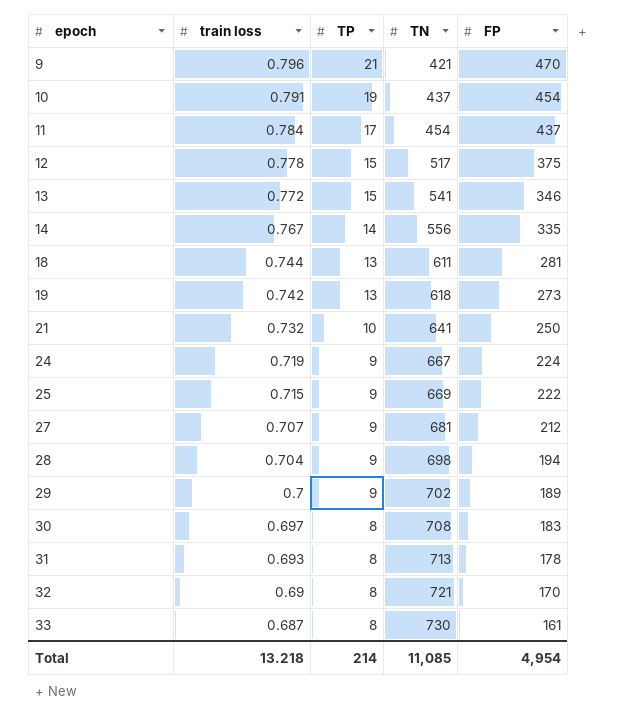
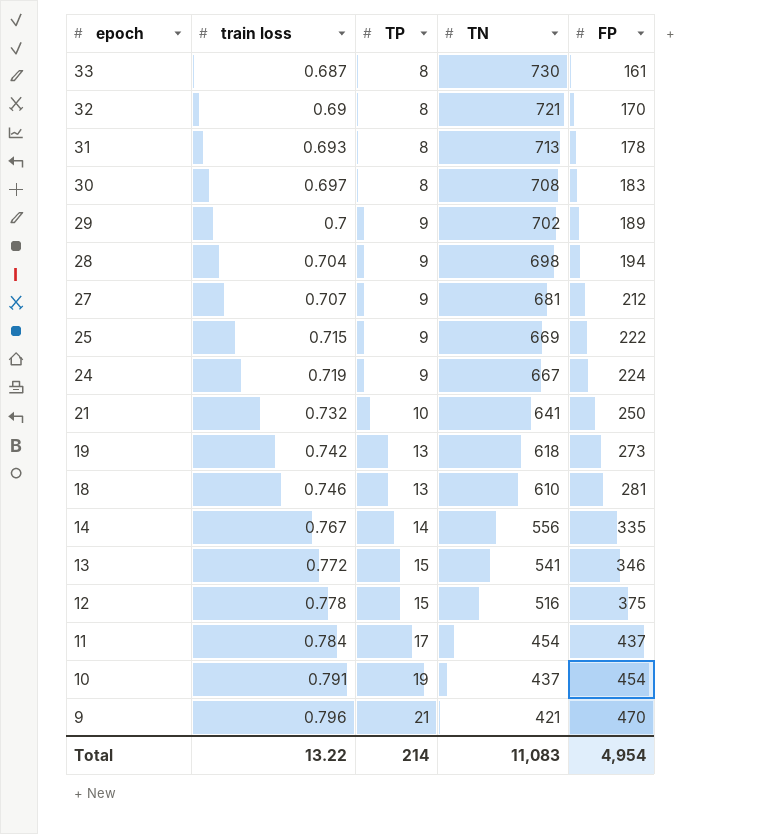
row order: epoch ascending -> epoch descending
18 | train loss: 0.744 -> 0.746
18 | TN: 611 -> 610
12 | TN: 517 -> 516
Total | train loss: 13.218 -> 13.22
Total | TN: 11,085 -> 11,083

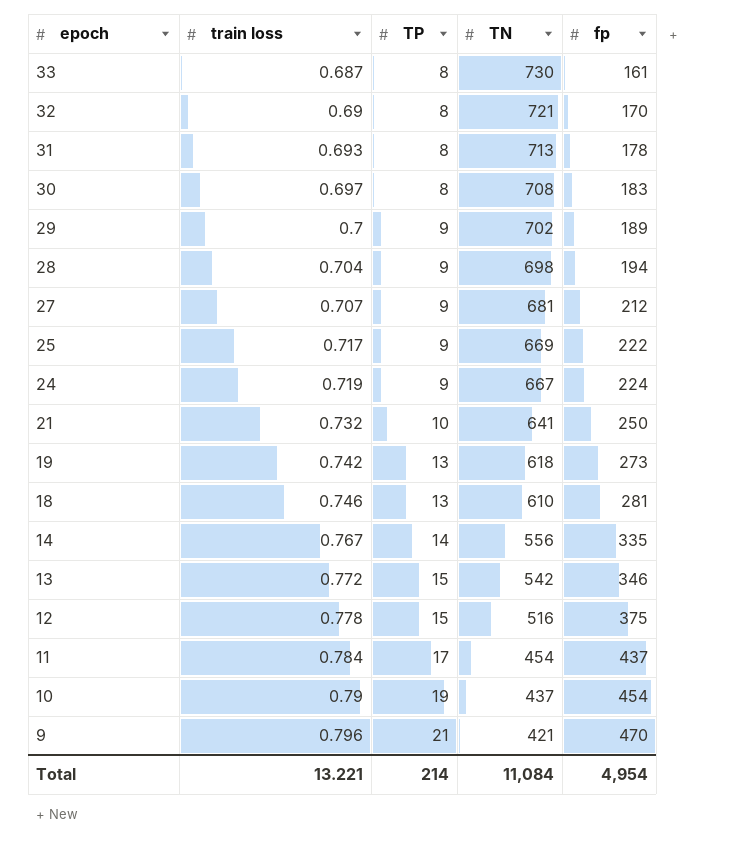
column name: FP -> fp
25 | train loss: 0.715 -> 0.717
13 | TN: 541 -> 542
10 | train loss: 0.791 -> 0.79
Total | train loss: 13.22 -> 13.221
Total | TN: 11,083 -> 11,084

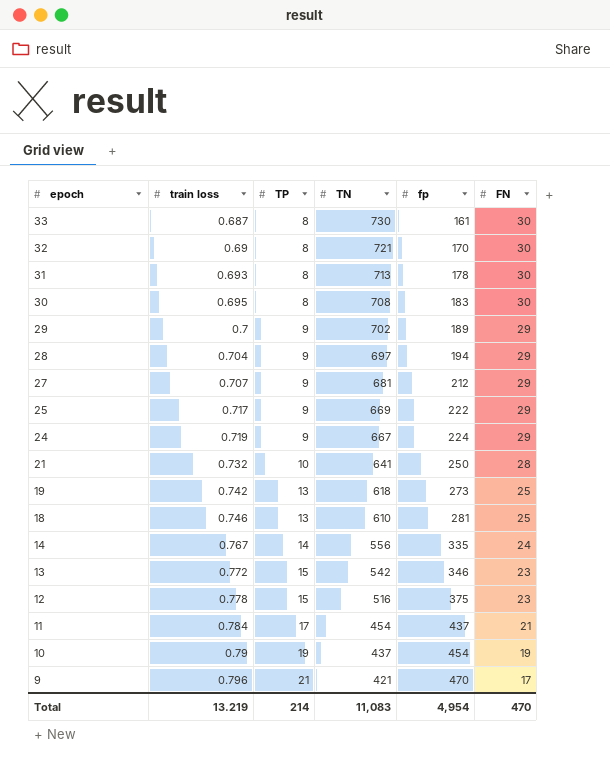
column FN | position: none -> 6
30 | train loss: 0.697 -> 0.695
28 | TN: 698 -> 697
Total | train loss: 13.221 -> 13.219
Total | TN: 11,084 -> 11,083

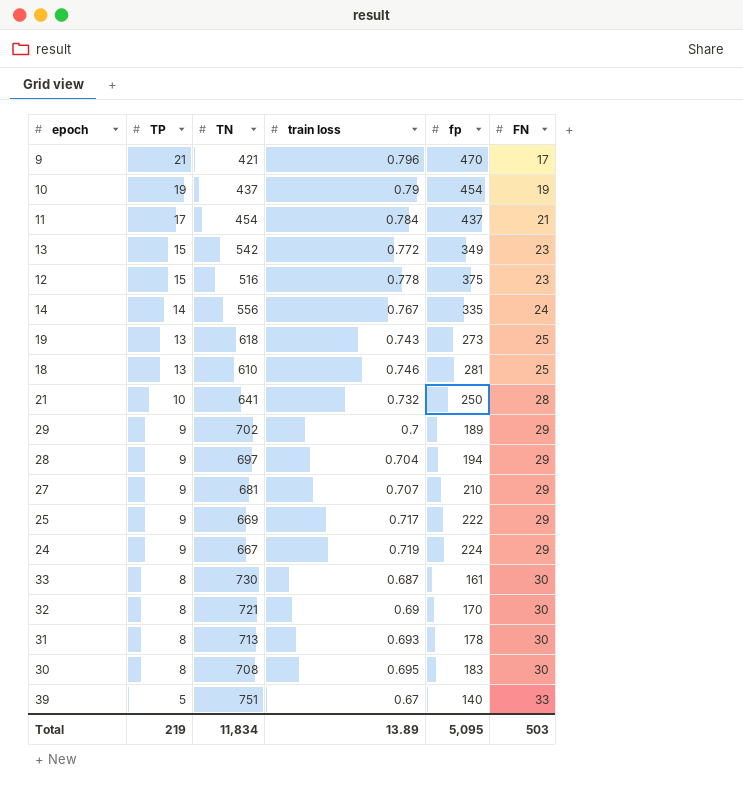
row order: epoch descending -> TP descending
column train loss | position: 2 -> 4
13 | fp: 346 -> 349
19 | train loss: 0.742 -> 0.743
27 | fp: 212 -> 210
row 39: none -> 5 | 751 | 0.67 | 140 | 33
Total | TP: 214 -> 219
Total | TN: 11,083 -> 11,834
Total | train loss: 13.219 -> 13.89
Total | fp: 4,954 -> 5,095
Total | FN: 470 -> 503

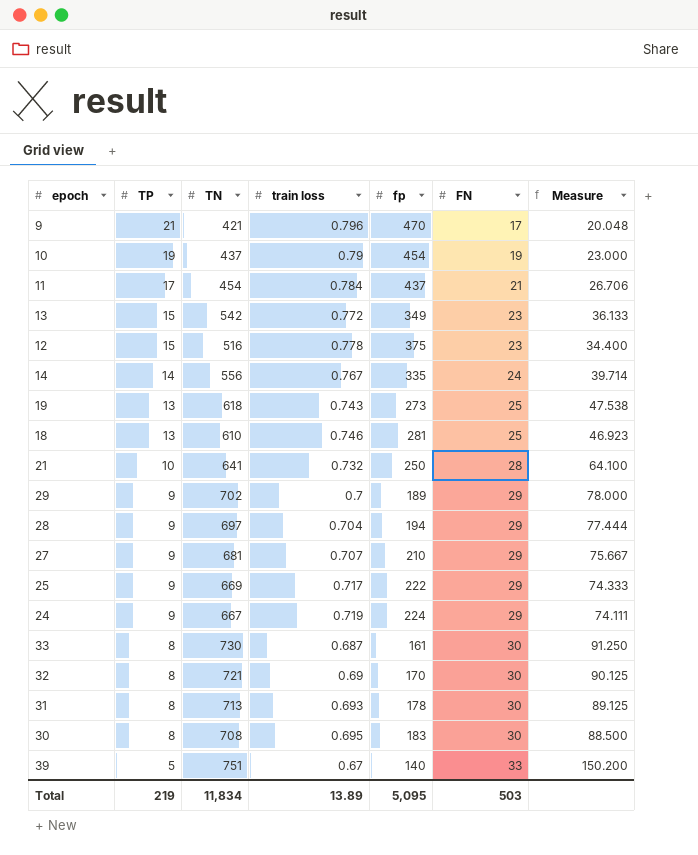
column Measure | formula: none -> [TN] / [TP]

